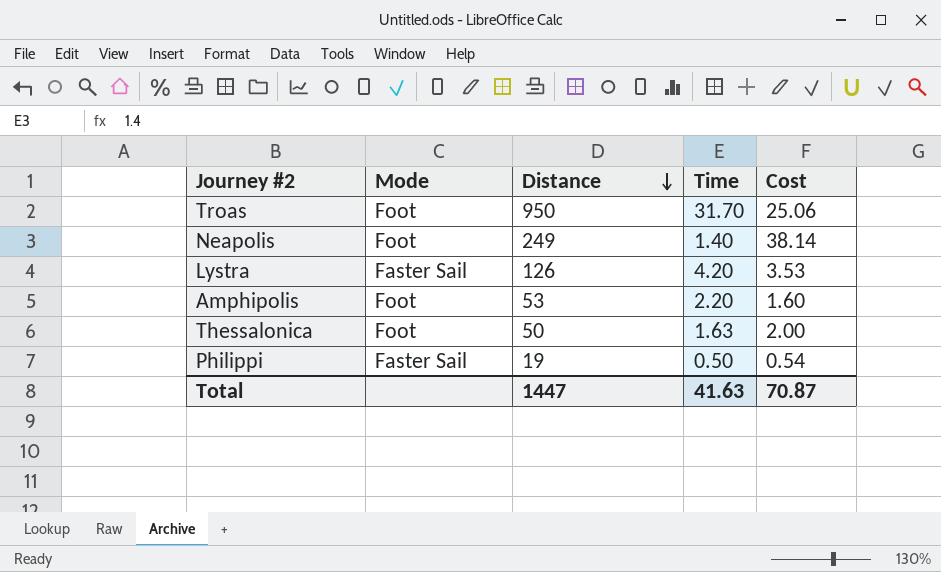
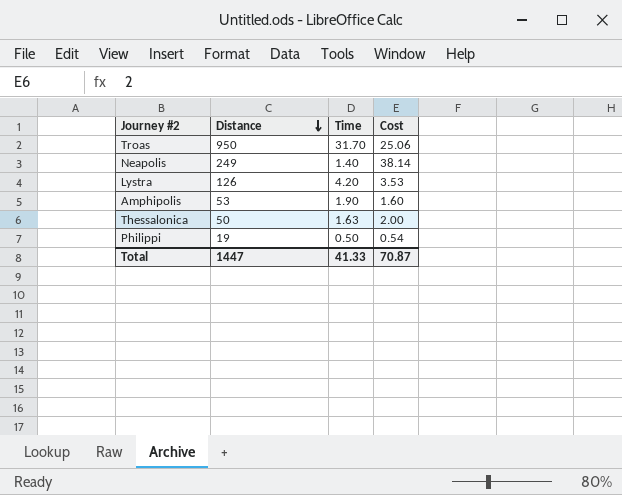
column Mode | position: 2 -> none
Amphipolis | Time: 2.20 -> 1.90
Total | Time: 41.63 -> 41.33

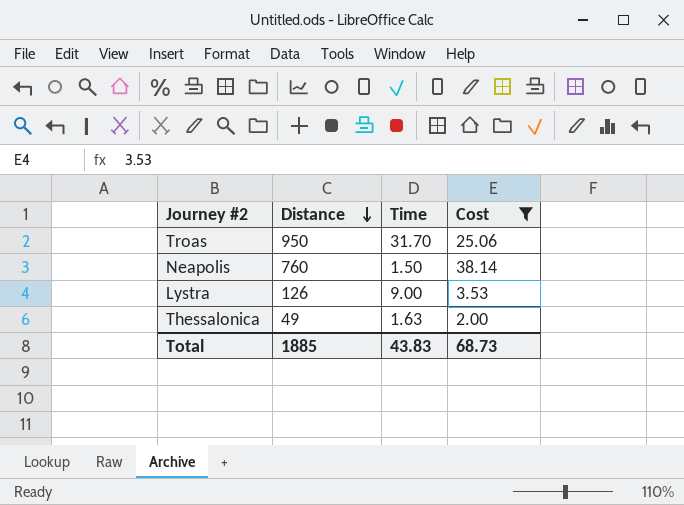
filter: none -> Cost >= 2.00
Neapolis | Distance: 249 -> 760
Neapolis | Time: 1.40 -> 1.50
Lystra | Time: 4.20 -> 9.00
Thessalonica | Distance: 50 -> 49
Total | Distance: 1447 -> 1885
Total | Time: 41.33 -> 43.83
Total | Cost: 70.87 -> 68.73

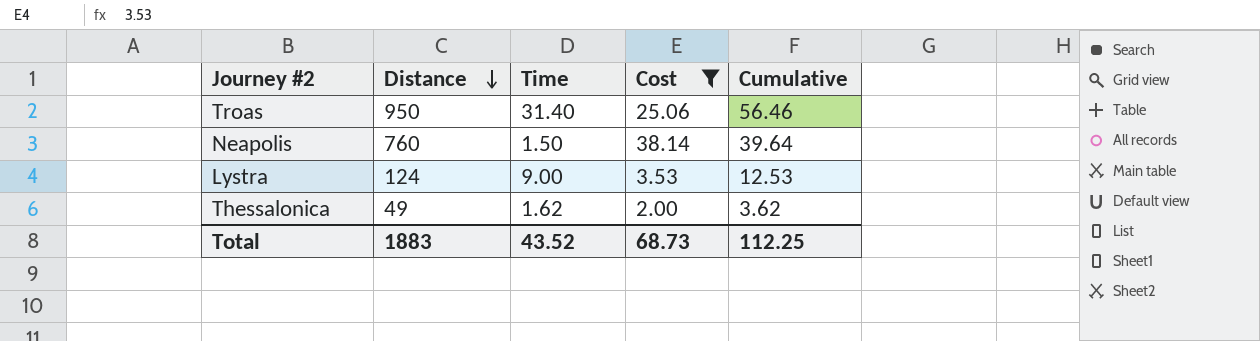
column Cumulative | formula: none -> [Time] + [Cost]
Troas | Time: 31.70 -> 31.40
Lystra | Distance: 126 -> 124
Thessalonica | Time: 1.63 -> 1.62
Total | Distance: 1885 -> 1883
Total | Time: 43.83 -> 43.52

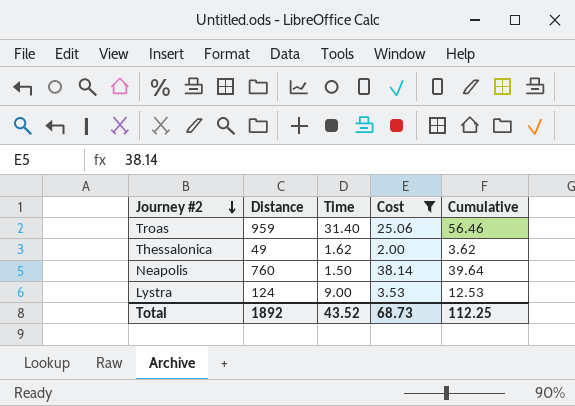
row order: Distance descending -> Journey #2 descending
Troas | Distance: 950 -> 959
Total | Distance: 1883 -> 1892

